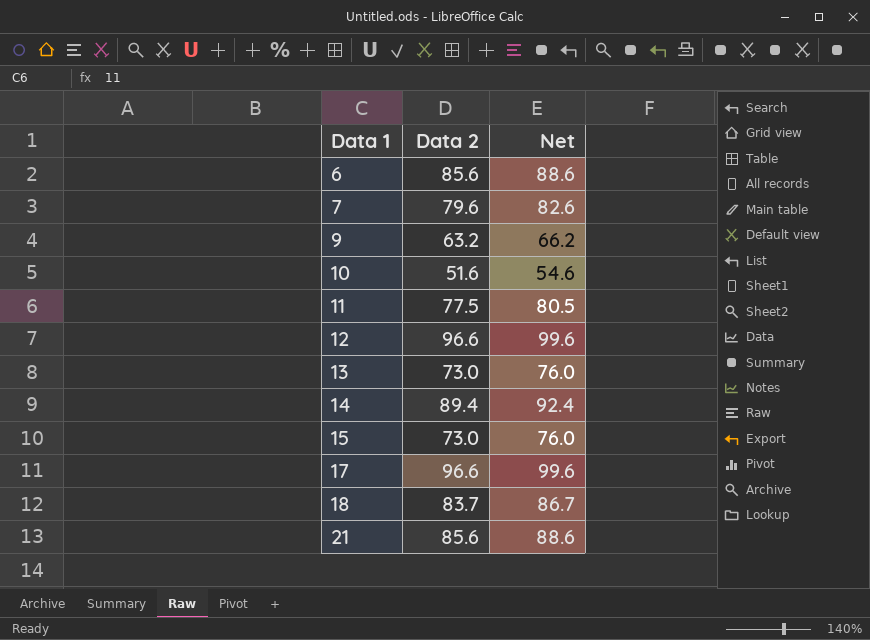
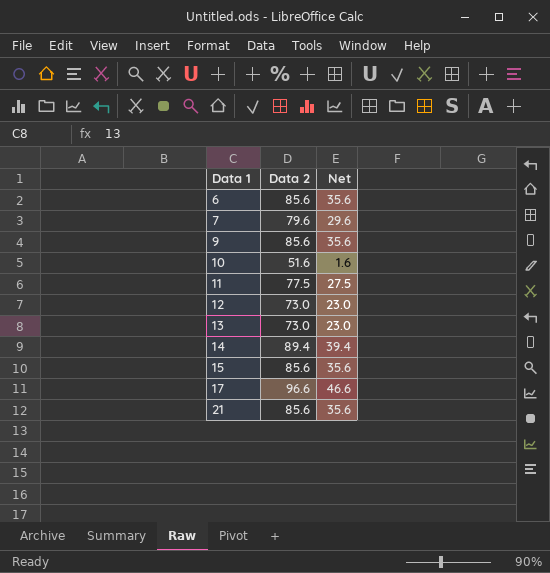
column Net | formula: [Data 2] + 3 -> [Data 2] - 50
row 18: 83.7 | 86.7 -> none
9 | Data 2: 63.2 -> 85.6
12 | Data 2: 96.6 -> 73.0
15 | Data 2: 73.0 -> 85.6

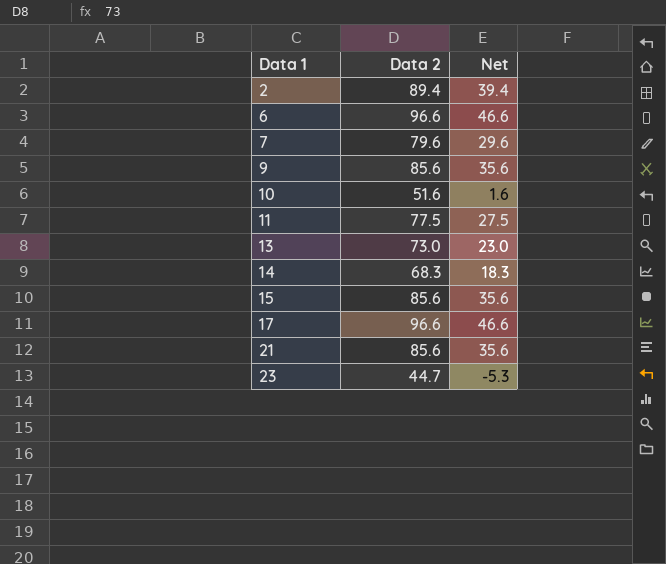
row 12: 73.0 | 23.0 -> none
row 2: none -> 89.4 | 39.4
6 | Data 2: 85.6 -> 96.6
6 | Net: 35.6 -> 46.6
14 | Data 2: 89.4 -> 68.3
14 | Net: 39.4 -> 18.3
row 23: none -> 44.7 | -5.3

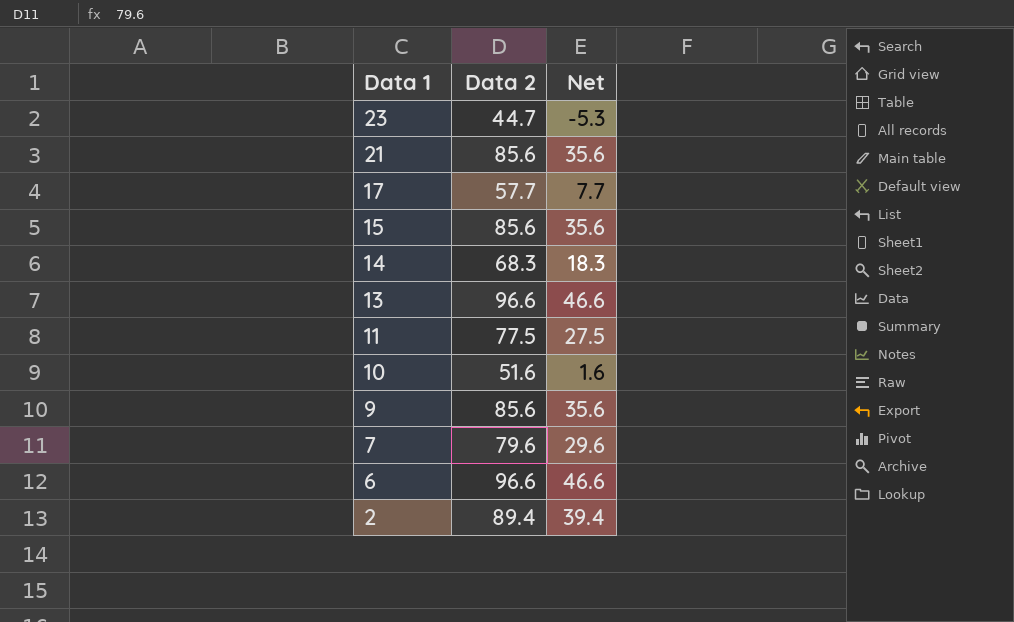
row order: Data 1 ascending -> Data 1 descending
17 | Data 2: 96.6 -> 57.7
17 | Net: 46.6 -> 7.7
13 | Data 2: 73.0 -> 96.6
13 | Net: 23.0 -> 46.6

